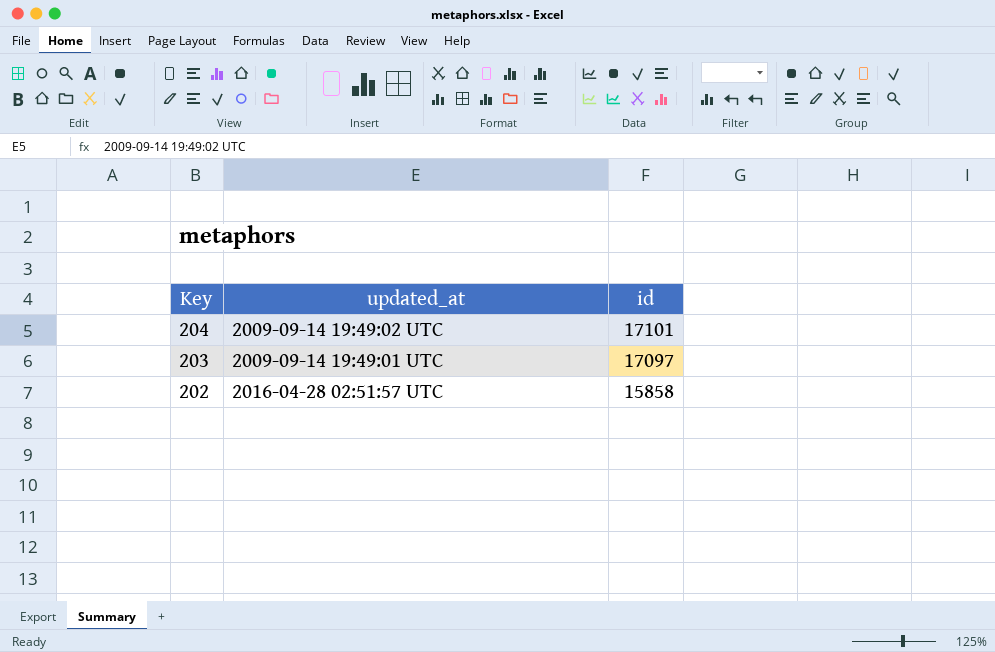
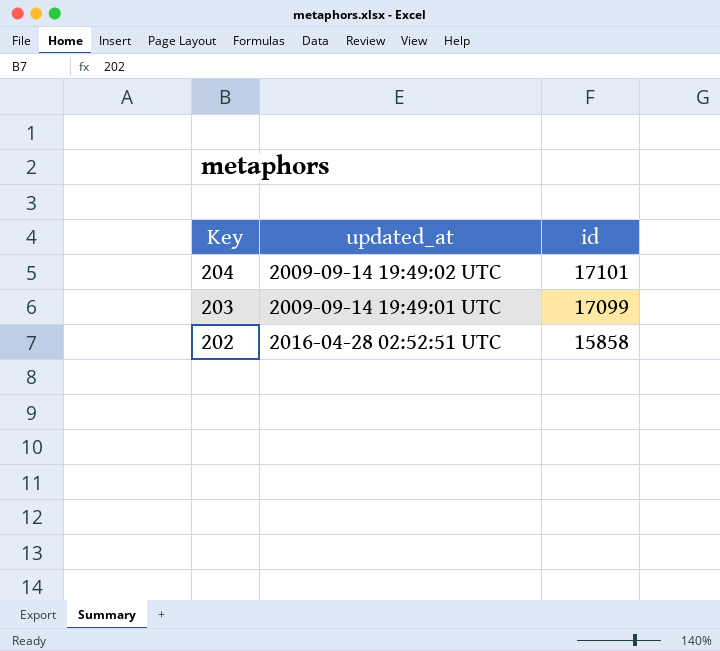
203 | id: 17097 -> 17099
202 | updated_at: 2016-04-28 02:51:57 UTC -> 2016-04-28 02:52:51 UTC

